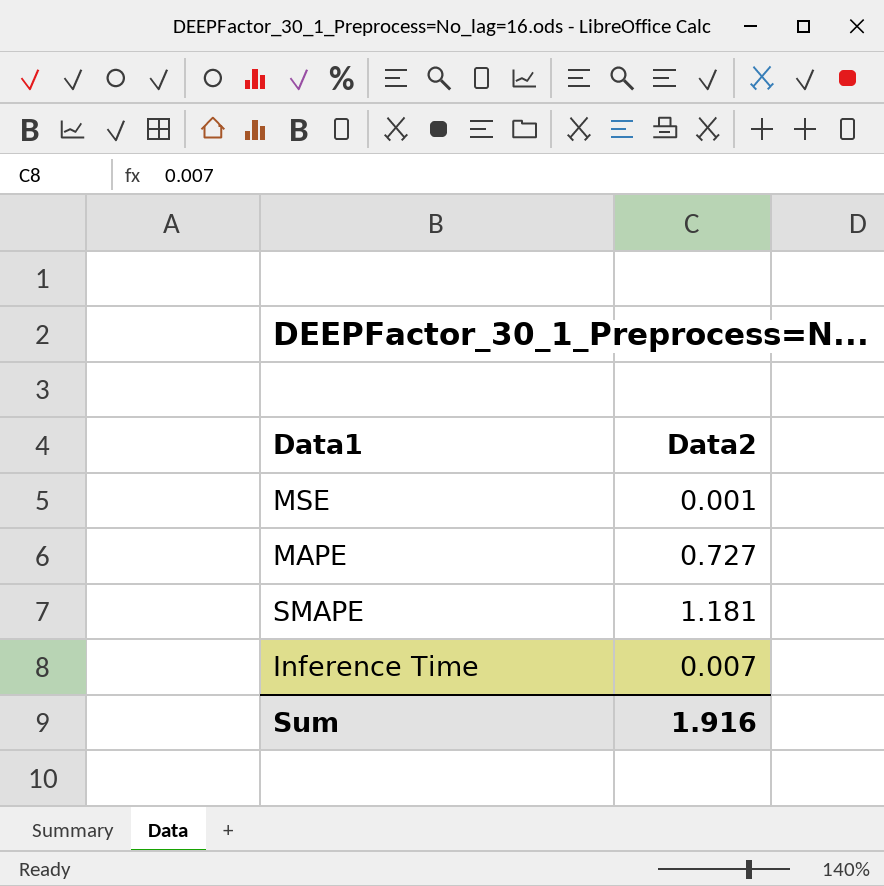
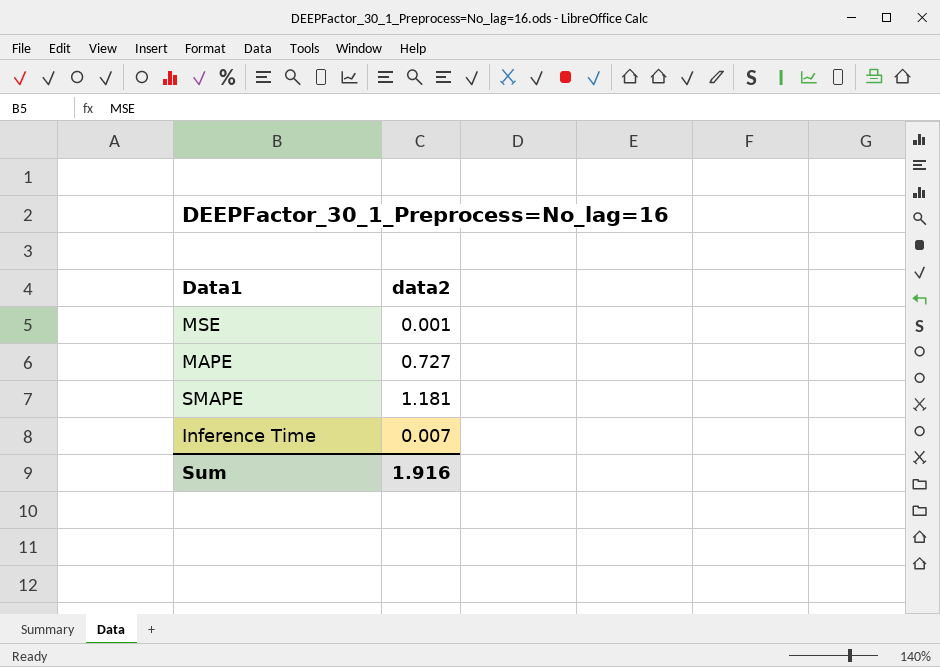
column name: Data2 -> data2

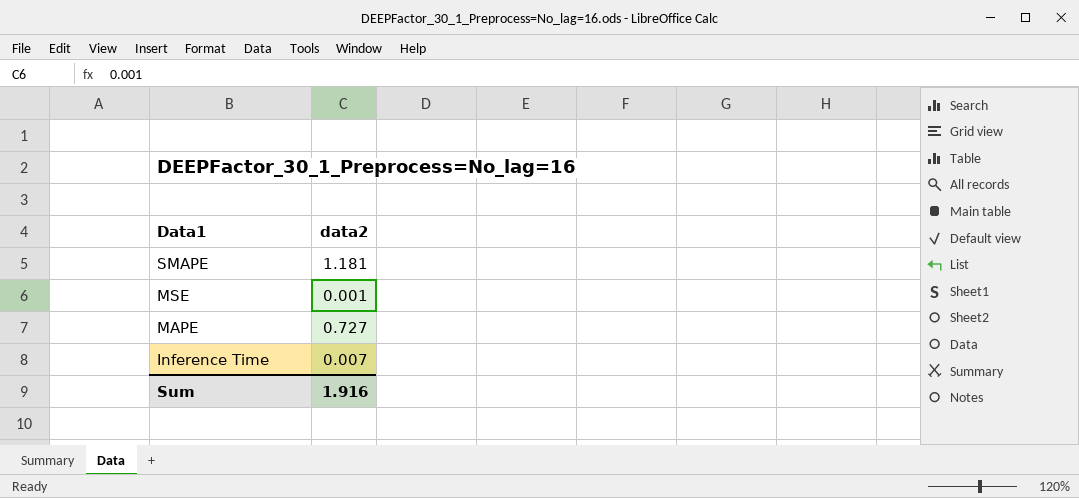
row order: none -> Data1 descending

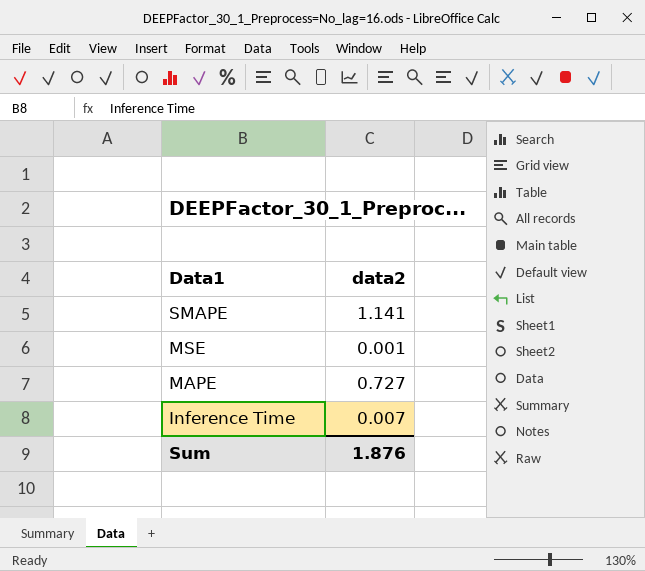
SMAPE | data2: 1.181 -> 1.141
Sum | data2: 1.916 -> 1.876

